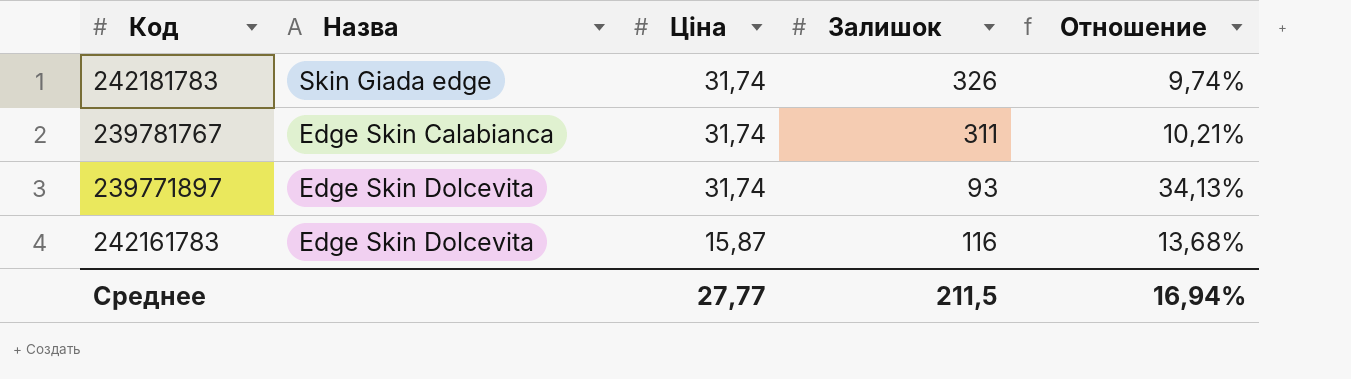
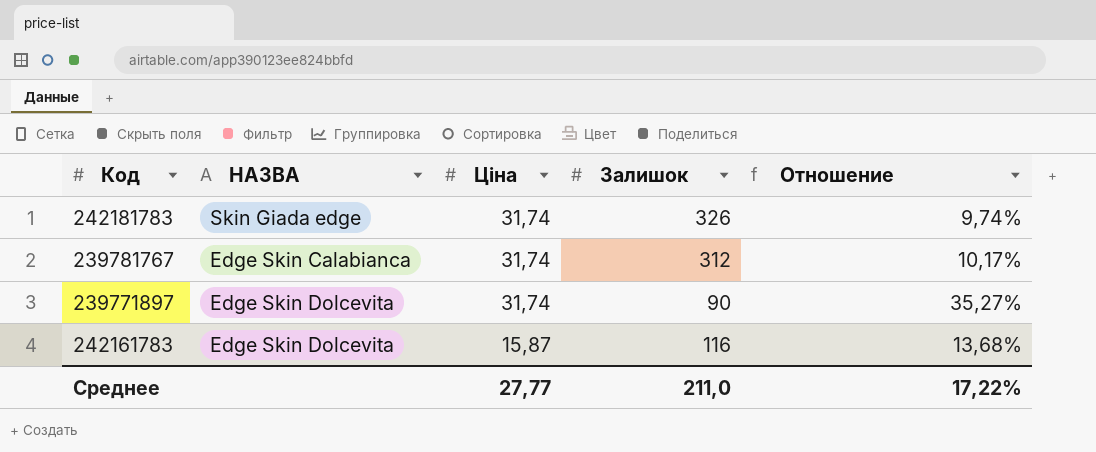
column name: Назва -> НАЗВА
239781767 | Залишок: 311 -> 312
239781767 | Отношение: 10,21% -> 10,17%
239771897 | Залишок: 93 -> 90
239771897 | Отношение: 34,13% -> 35,27%
Среднее | Залишок: 211,5 -> 211,0
Среднее | Отношение: 16,94% -> 17,22%

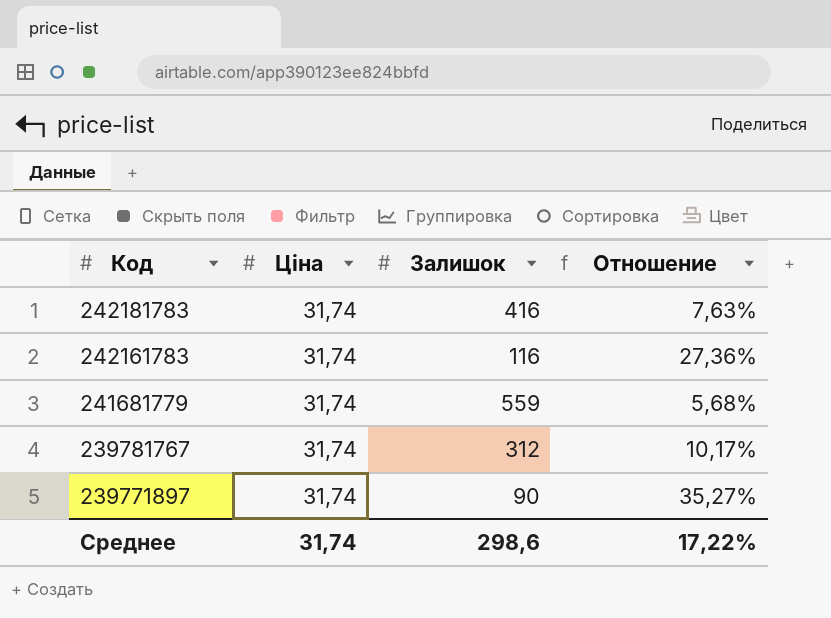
row order: Ціна descending -> Код descending
column НАЗВА | position: 2 -> none
242181783 | Залишок: 326 -> 416
242181783 | Отношение: 9,74% -> 7,63%
242161783 | Ціна: 15,87 -> 31,74
242161783 | Отношение: 13,68% -> 27,36%
row 241681779: none -> 31,74 | 559 | 5,68%
Среднее | Ціна: 27,77 -> 31,74
Среднее | Залишок: 211,0 -> 298,6

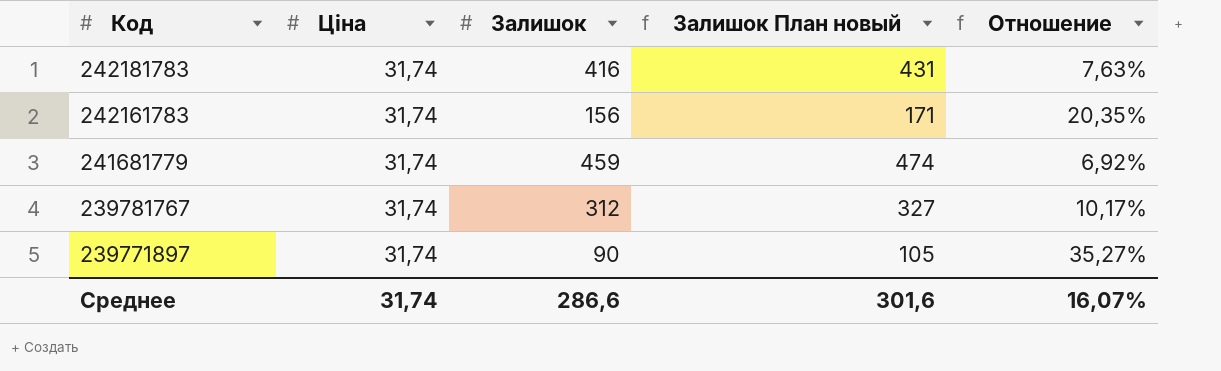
column Залишок План новый | formula: none -> [Залишок] + 15
242161783 | Залишок: 116 -> 156
242161783 | Отношение: 27,36% -> 20,35%
241681779 | Залишок: 559 -> 459
241681779 | Отношение: 5,68% -> 6,92%
Среднее | Залишок: 298,6 -> 286,6
Среднее | Отношение: 17,22% -> 16,07%

